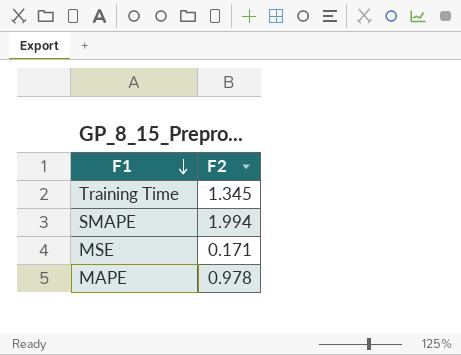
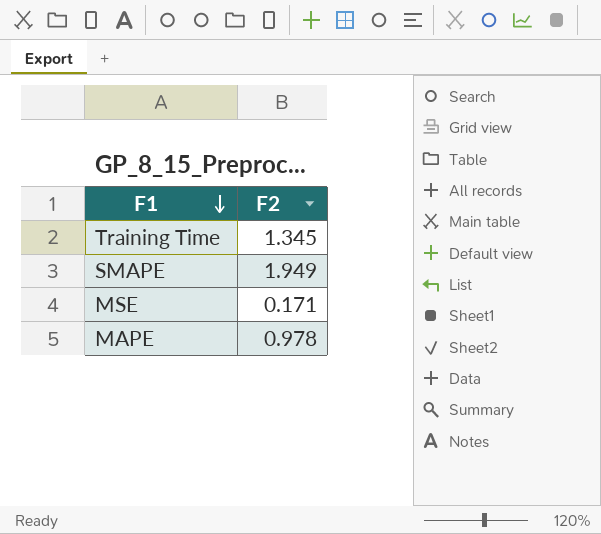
SMAPE | F2: 1.994 -> 1.949

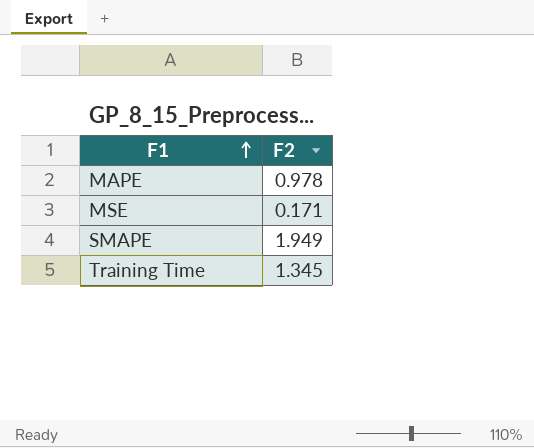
row order: F1 descending -> F1 ascending

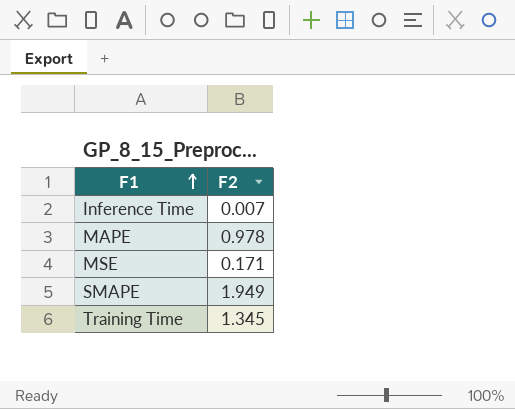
row Inference Time: none -> 0.007

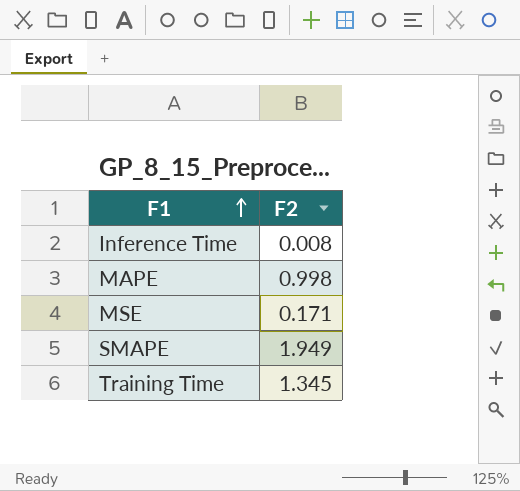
Inference Time | F2: 0.007 -> 0.008
MAPE | F2: 0.978 -> 0.998

